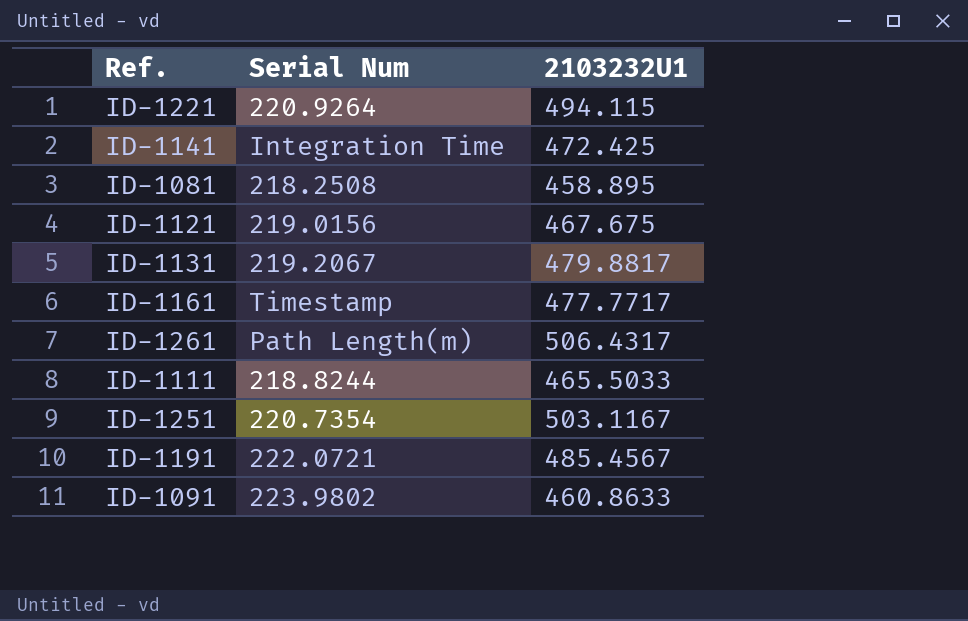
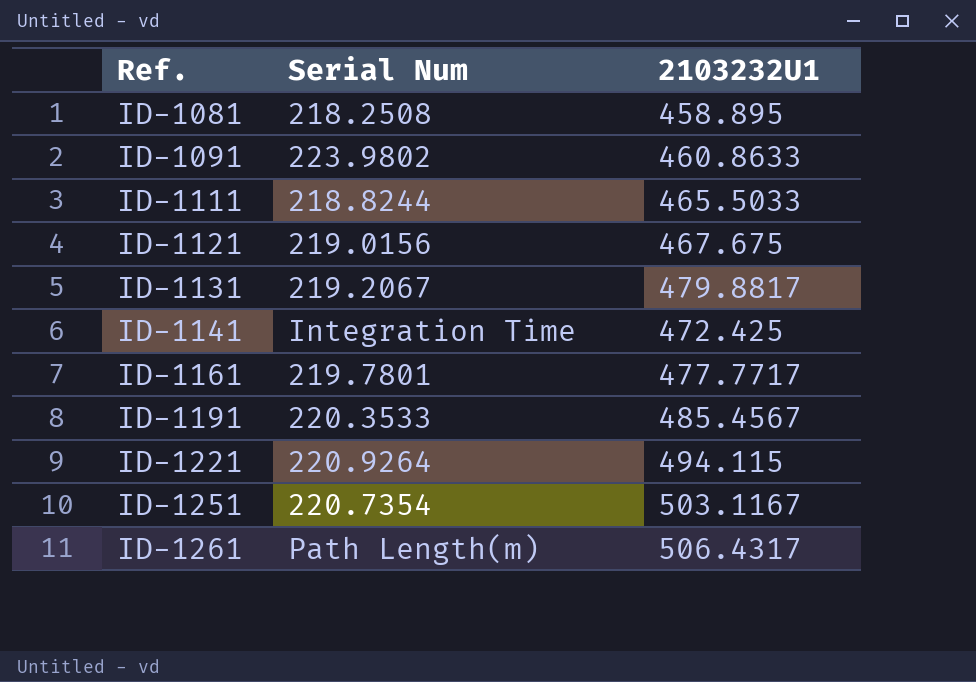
row order: none -> Ref. ascending
ID-1161 | Serial Num: Timestamp -> 219.7801
ID-1191 | Serial Num: 222.0721 -> 220.3533

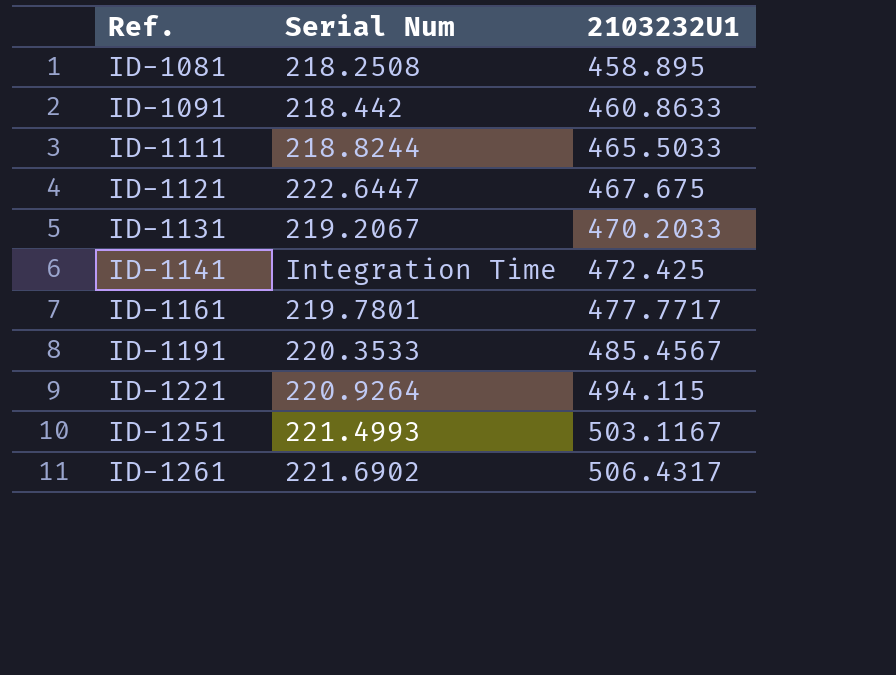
ID-1091 | Serial Num: 223.9802 -> 218.442
ID-1121 | Serial Num: 219.0156 -> 222.6447
ID-1131 | 2103232U1: 479.8817 -> 470.2033
ID-1251 | Serial Num: 220.7354 -> 221.4993
ID-1261 | Serial Num: Path Length(m) -> 221.6902

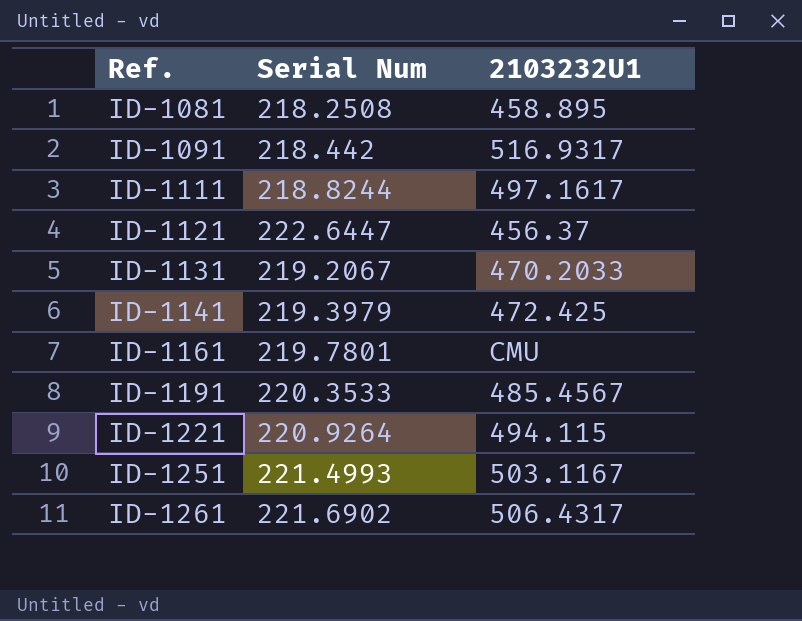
ID-1091 | 2103232U1: 460.8633 -> 516.9317
ID-1111 | 2103232U1: 465.5033 -> 497.1617
ID-1121 | 2103232U1: 467.675 -> 456.37
ID-1141 | Serial Num: Integration Time -> 219.3979
ID-1161 | 2103232U1: 477.7717 -> CMU

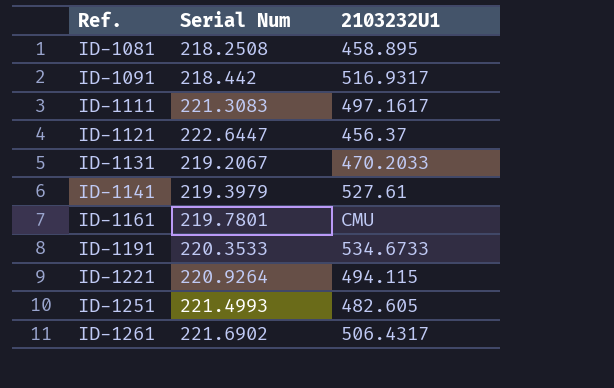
ID-1111 | Serial Num: 218.8244 -> 221.3083
ID-1141 | 2103232U1: 472.425 -> 527.61
ID-1191 | 2103232U1: 485.4567 -> 534.6733
ID-1251 | 2103232U1: 503.1167 -> 482.605

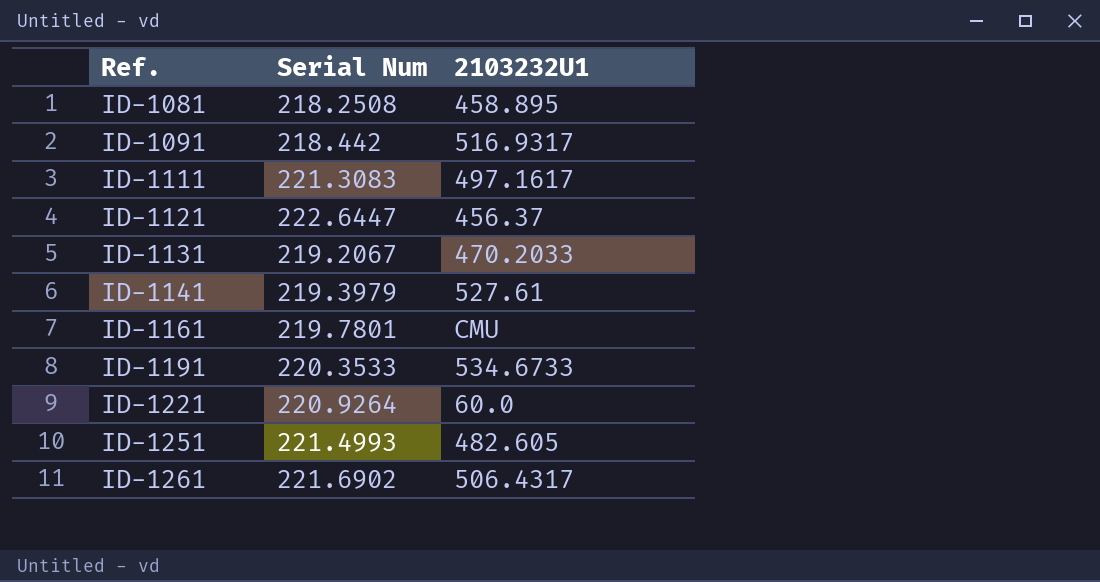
ID-1221 | 2103232U1: 494.115 -> 60.0

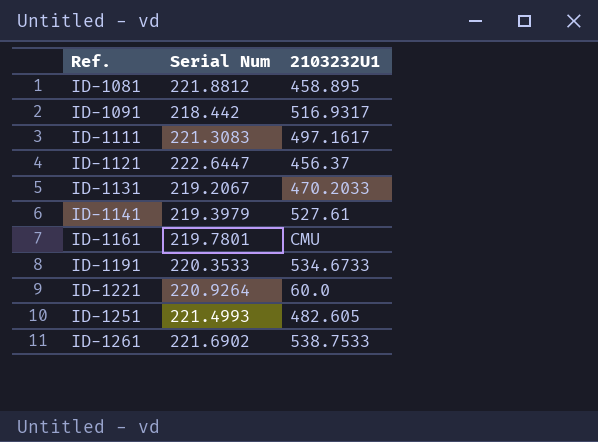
ID-1081 | Serial Num: 218.2508 -> 221.8812
ID-1261 | 2103232U1: 506.4317 -> 538.7533

